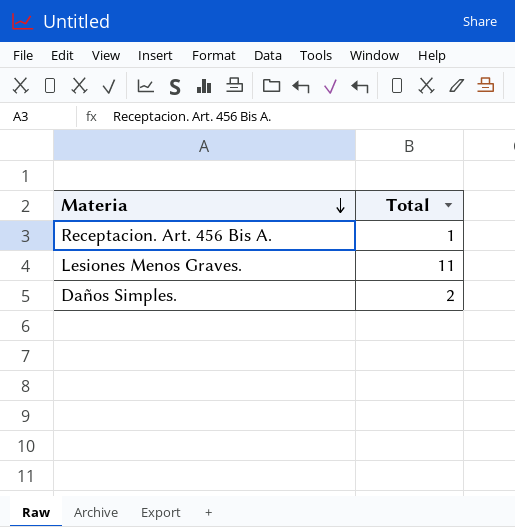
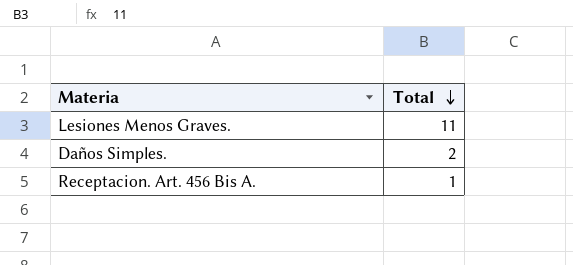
row order: Materia descending -> Total descending

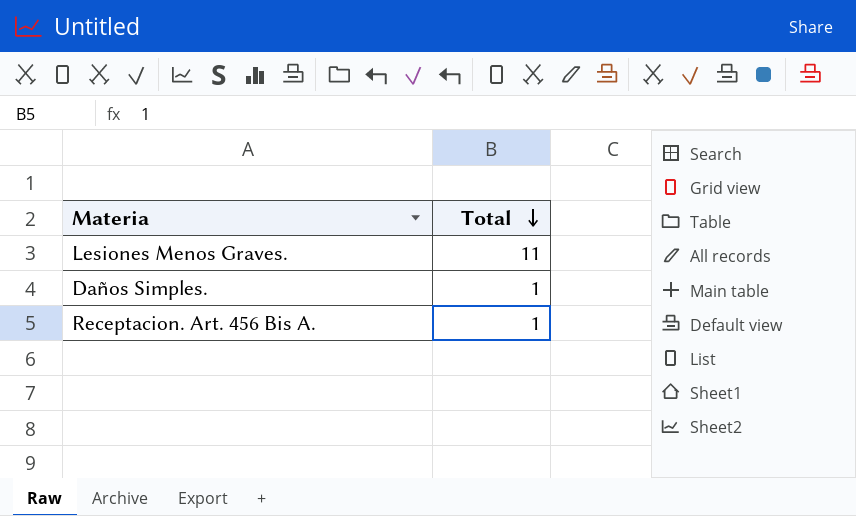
Daños Simples. | Total: 2 -> 1

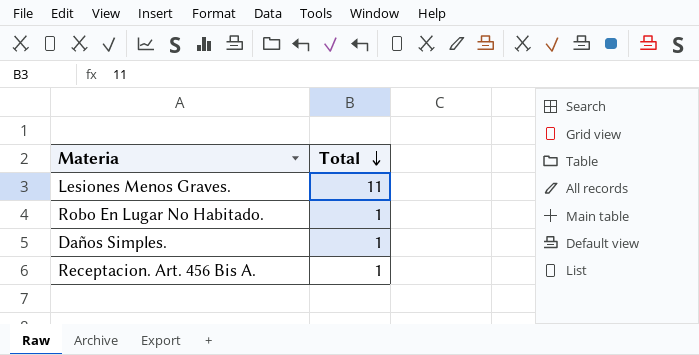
row Robo En Lugar No Habitado.: none -> 1

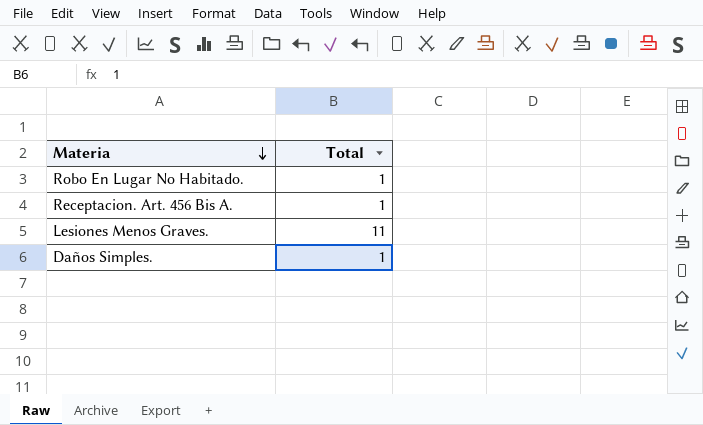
row order: Total descending -> Materia descending

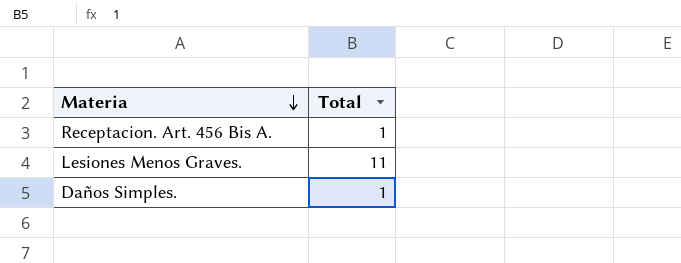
row Robo En Lugar No Habitado.: 1 -> none

